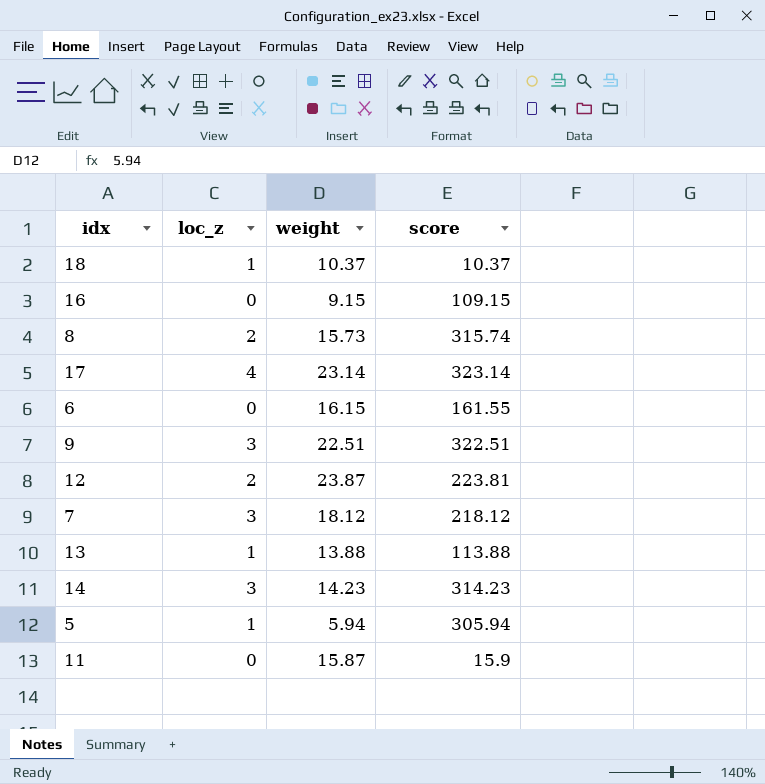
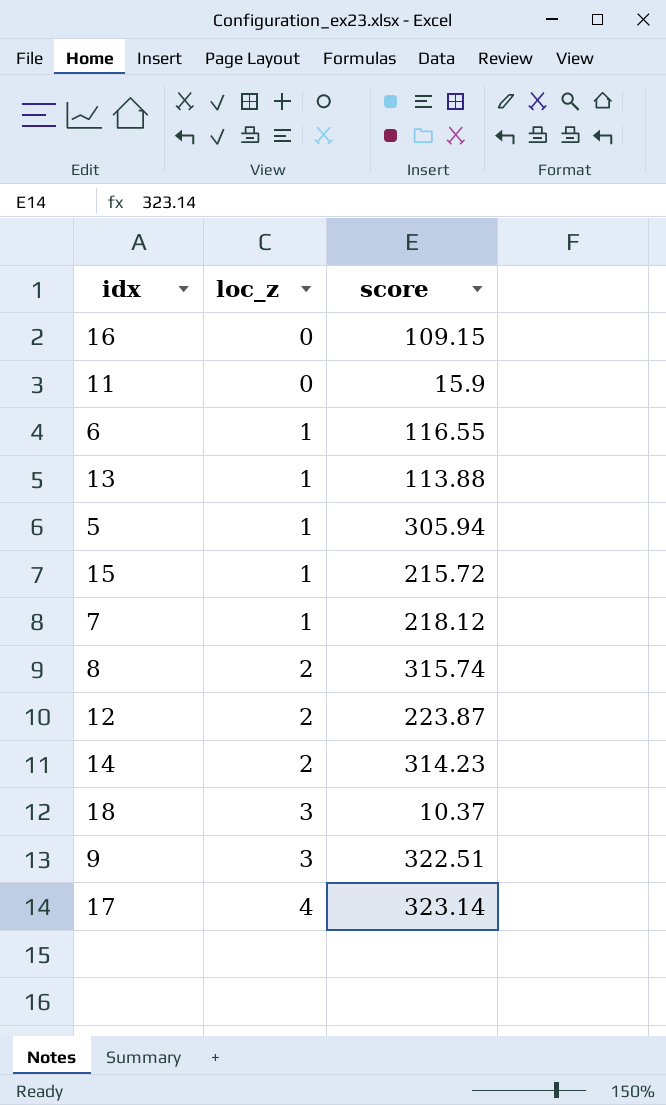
row order: none -> loc_z ascending
column weight | position: 3 -> none
6 | loc_z: 0 -> 1
6 | score: 161.55 -> 116.55
row 15: none -> 1 | 215.72
7 | loc_z: 3 -> 1
12 | score: 223.81 -> 223.87
14 | loc_z: 3 -> 2
18 | loc_z: 1 -> 3

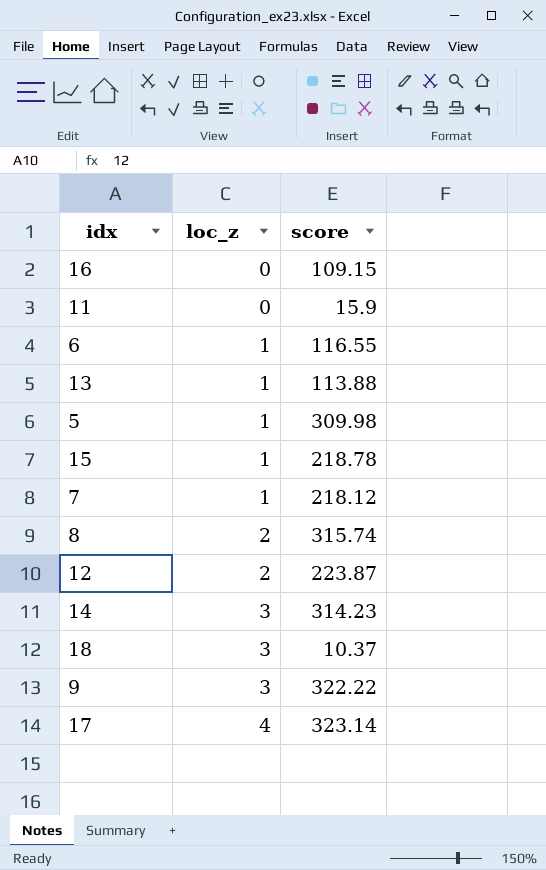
5 | score: 305.94 -> 309.98
15 | score: 215.72 -> 218.78
14 | loc_z: 2 -> 3
9 | score: 322.51 -> 322.22

